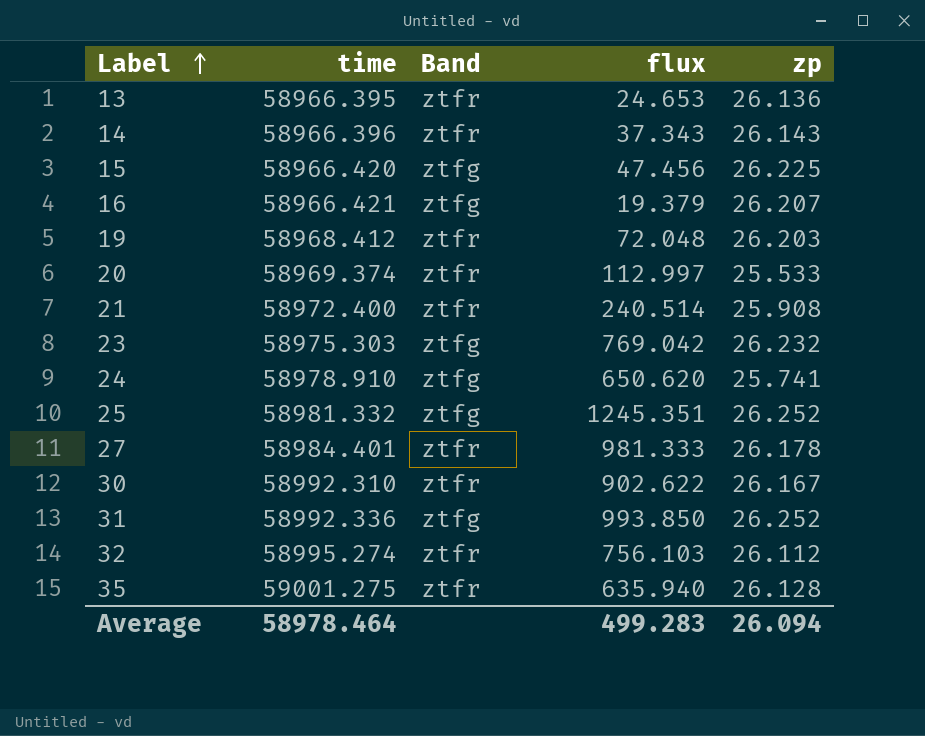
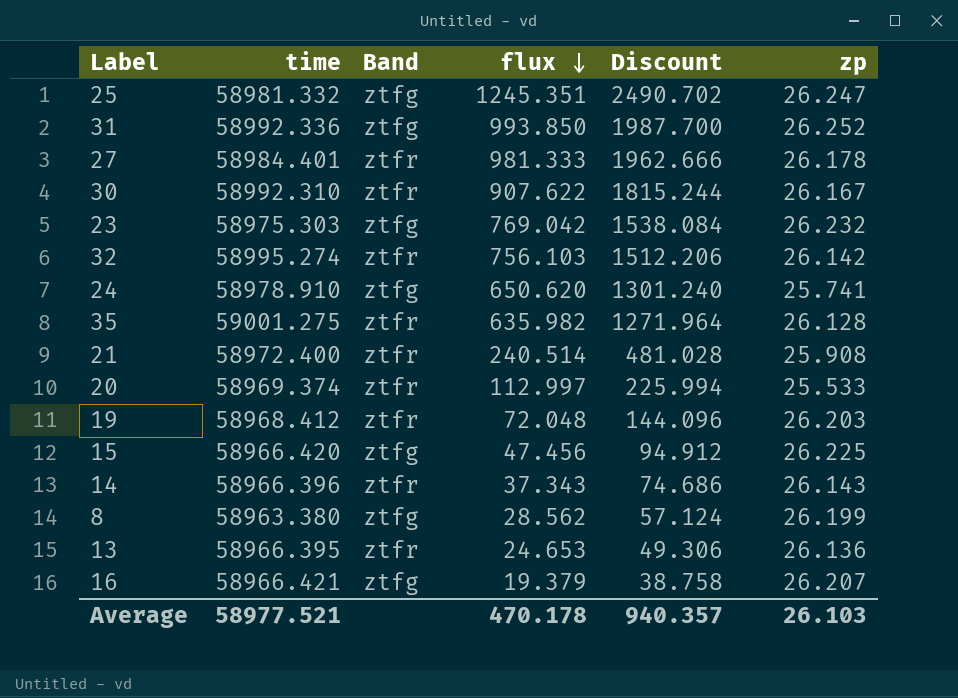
row order: Label ascending -> flux descending
column Discount | formula: none -> [flux] * 2
25 | zp: 26.252 -> 26.247
30 | flux: 902.622 -> 907.622
32 | zp: 26.112 -> 26.142
35 | flux: 635.940 -> 635.982
row 8: none -> 58963.380 | ztfg | 28.562 | 57.124 | 26.199
Average | time: 58978.464 -> 58977.521
Average | flux: 499.283 -> 470.178
Average | zp: 26.094 -> 26.103

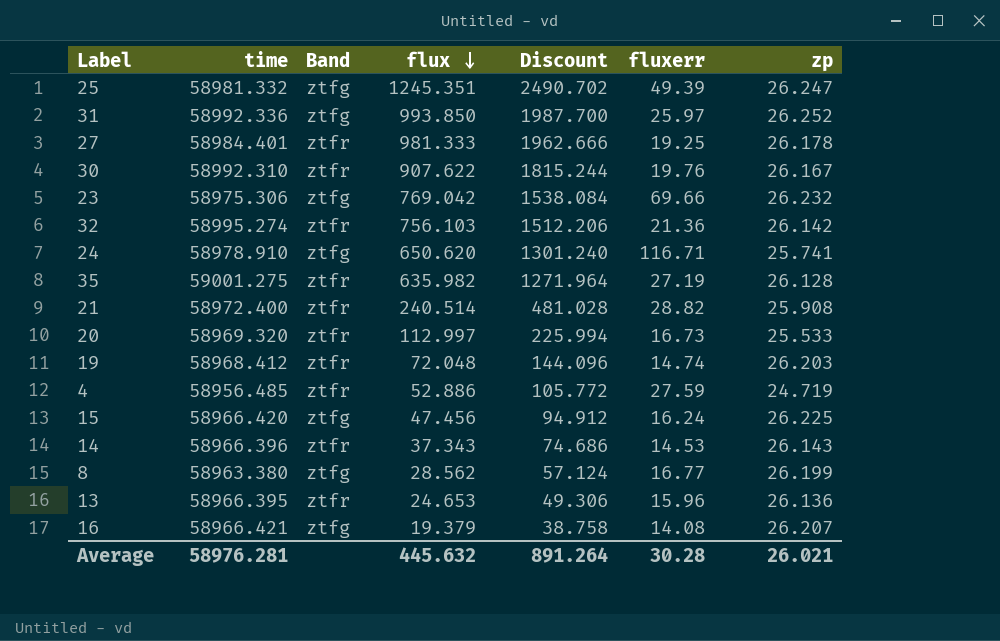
column fluxerr | position: none -> 6
23 | time: 58975.303 -> 58975.306
20 | time: 58969.374 -> 58969.320
row 4: none -> 58956.485 | ztfr | 52.886 | 105.772 | 27.59 | 24.719
Average | time: 58977.521 -> 58976.281
Average | flux: 470.178 -> 445.632
Average | Discount: 940.357 -> 891.264
Average | zp: 26.103 -> 26.021

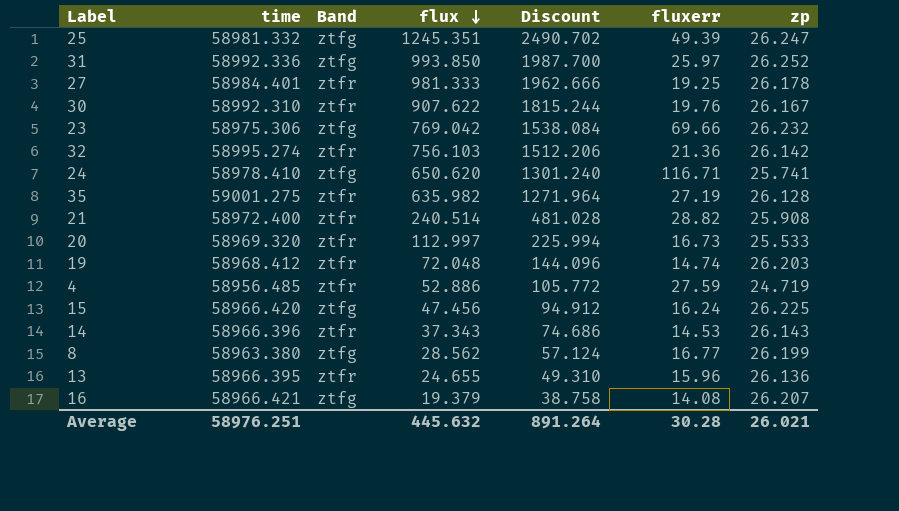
24 | time: 58978.910 -> 58978.410
13 | flux: 24.653 -> 24.655
13 | Discount: 49.306 -> 49.310
Average | time: 58976.281 -> 58976.251

